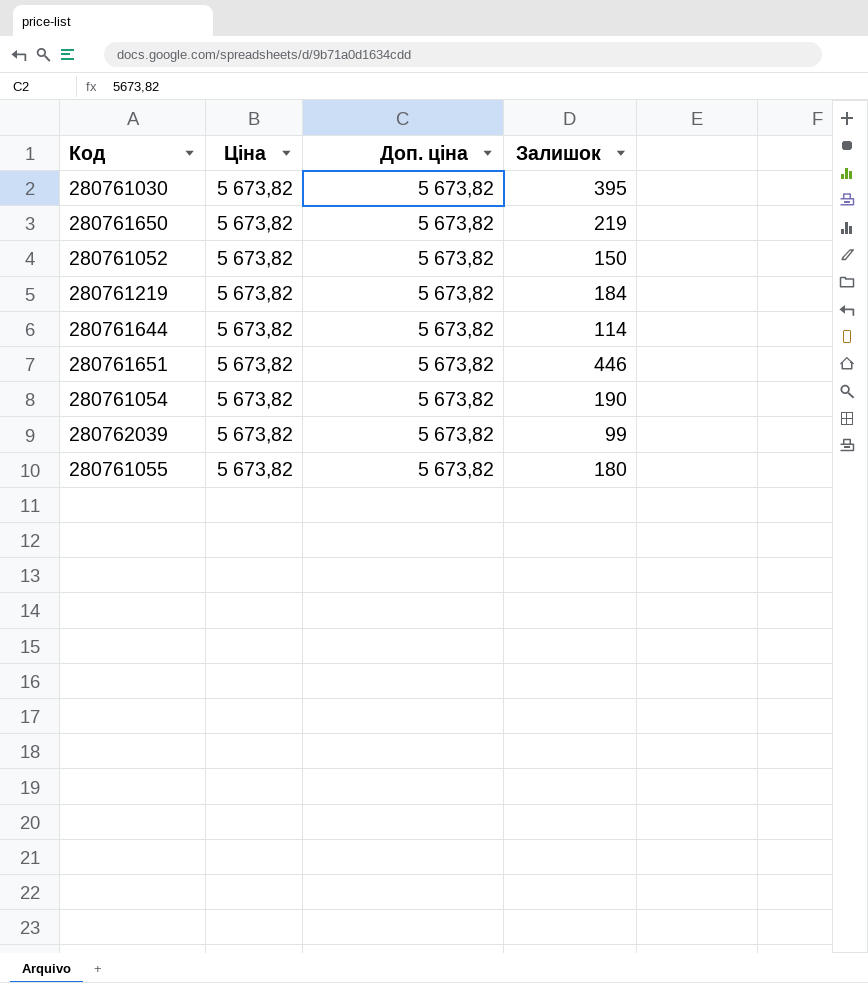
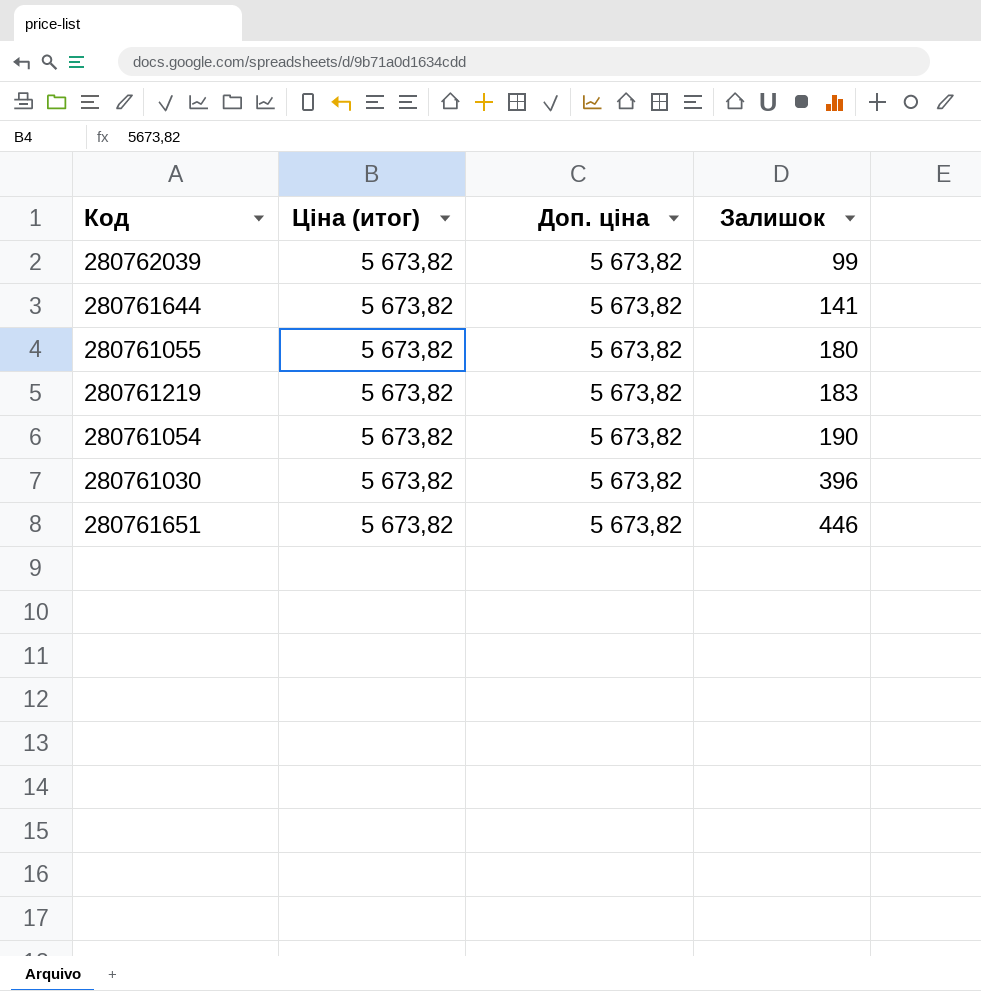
row order: none -> Залишок ascending
column name: Ціна -> Ціна (итог)
row 280761650: 5 673,82 | 5 673,82 | 219 -> none
row 280761052: 5 673,82 | 5 673,82 | 150 -> none
280761644 | Залишок: 114 -> 141
280761219 | Залишок: 184 -> 183
280761030 | Залишок: 395 -> 396

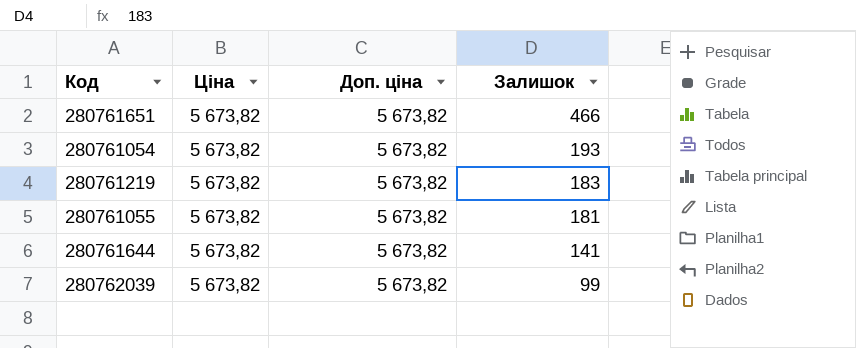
row order: Залишок ascending -> Залишок descending
column name: Ціна (итог) -> Ціна
row 280761030: 5 673,82 | 5 673,82 | 396 -> none
280761651 | Залишок: 446 -> 466
280761054 | Залишок: 190 -> 193
280761055 | Залишок: 180 -> 181

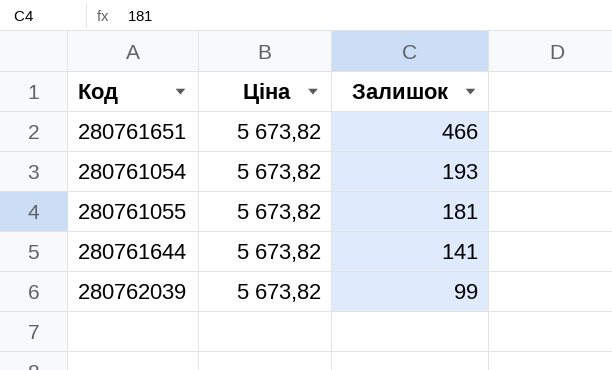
column Доп. ціна | position: 3 -> none
row 280761219: 5 673,82 | 5 673,82 | 183 -> none

